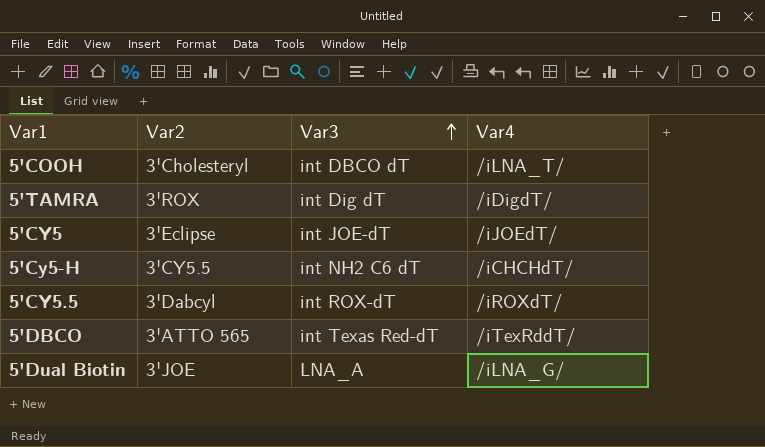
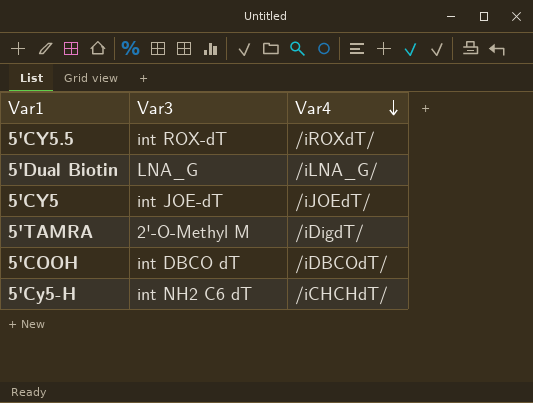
row order: Var3 ascending -> Var4 descending
column Var2 | position: 2 -> none
row 5'DBCO: 3'ATTO 565 | int Texas Red-dT | /iTexRddT/ -> none
5'Dual Biotin | Var3: LNA_A -> LNA_G
5'TAMRA | Var3: int Dig dT -> 2'-O-Methyl M
5'COOH | Var4: /iLNA_T/ -> /iDBCOdT/

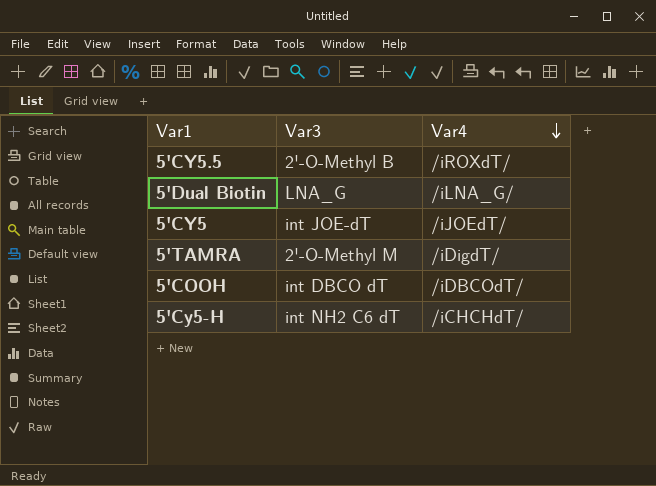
5'CY5.5 | Var3: int ROX-dT -> 2'-O-Methyl B

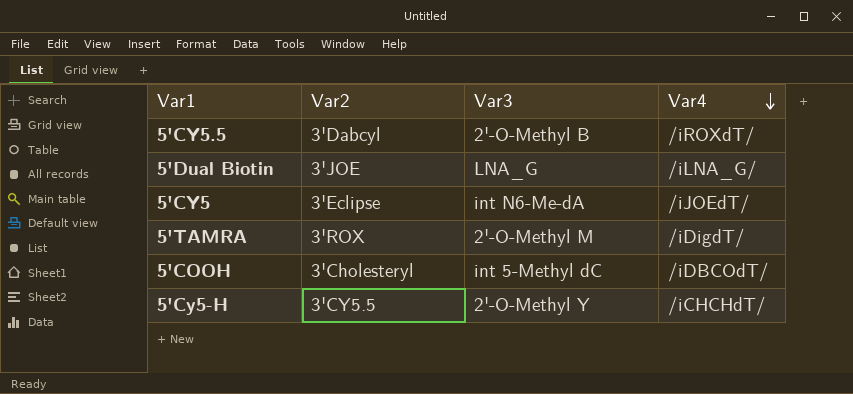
column Var2 | position: none -> 2
5'CY5 | Var3: int JOE-dT -> int N6-Me-dA
5'COOH | Var3: int DBCO dT -> int 5-Methyl dC
5'Cy5-H | Var3: int NH2 C6 dT -> 2'-O-Methyl Y

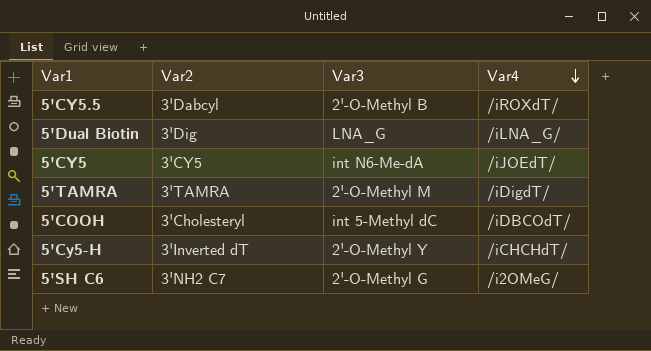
5'Dual Biotin | Var2: 3'JOE -> 3'Dig
5'CY5 | Var2: 3'Eclipse -> 3'CY5
5'TAMRA | Var2: 3'ROX -> 3'TAMRA
5'Cy5-H | Var2: 3'CY5.5 -> 3'Inverted dT
row 5'SH C6: none -> 3'NH2 C7 | 2'-O-Methyl G | /i2OMeG/

